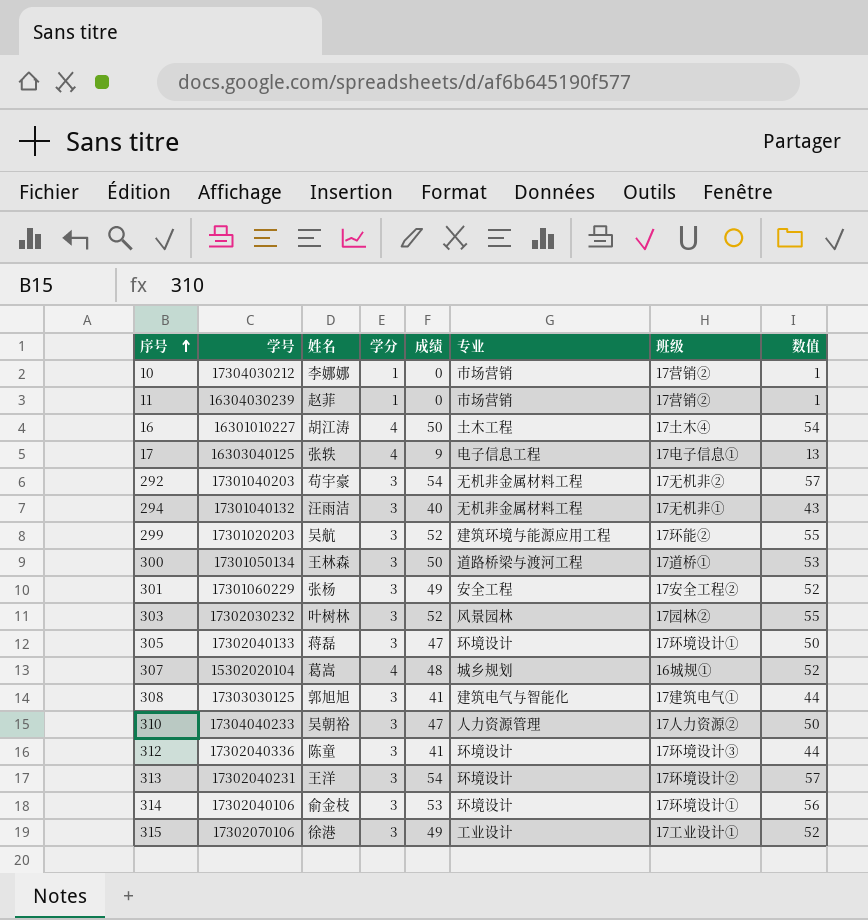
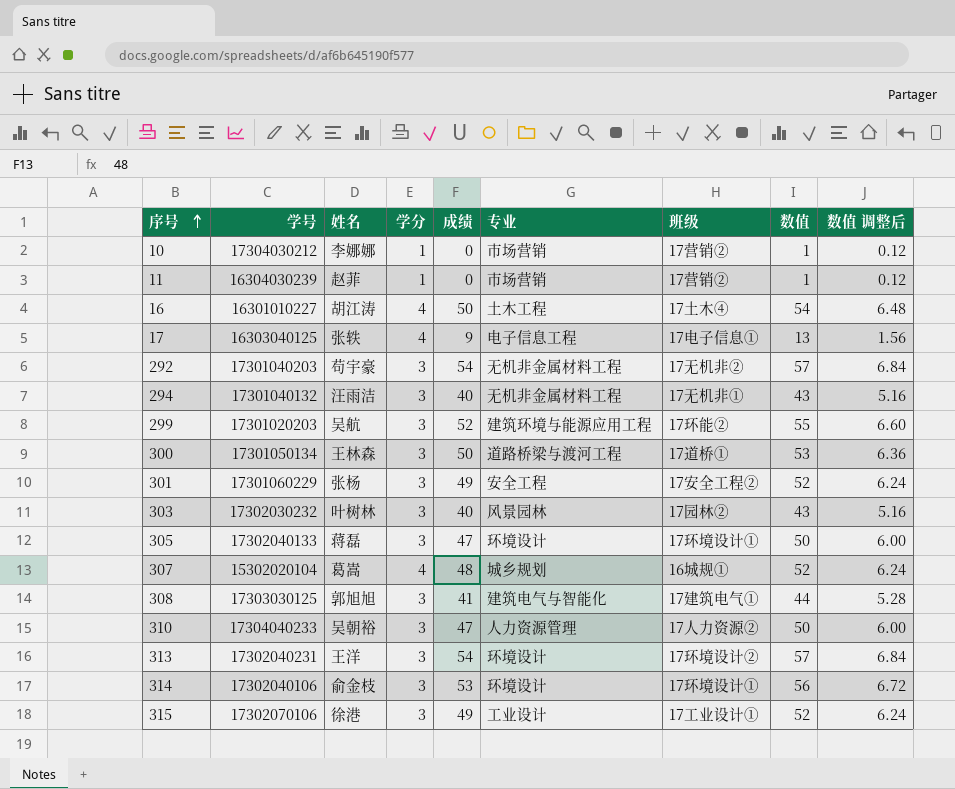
column 数值 调整后 | formula: none -> [数值] * 0.12
row 312: 17302040336 | 陈童 | 3 | 41 | 环境设计 | 17环境设计③ | 44 -> none
303 | 成绩: 52 -> 40
303 | 数值: 55 -> 43

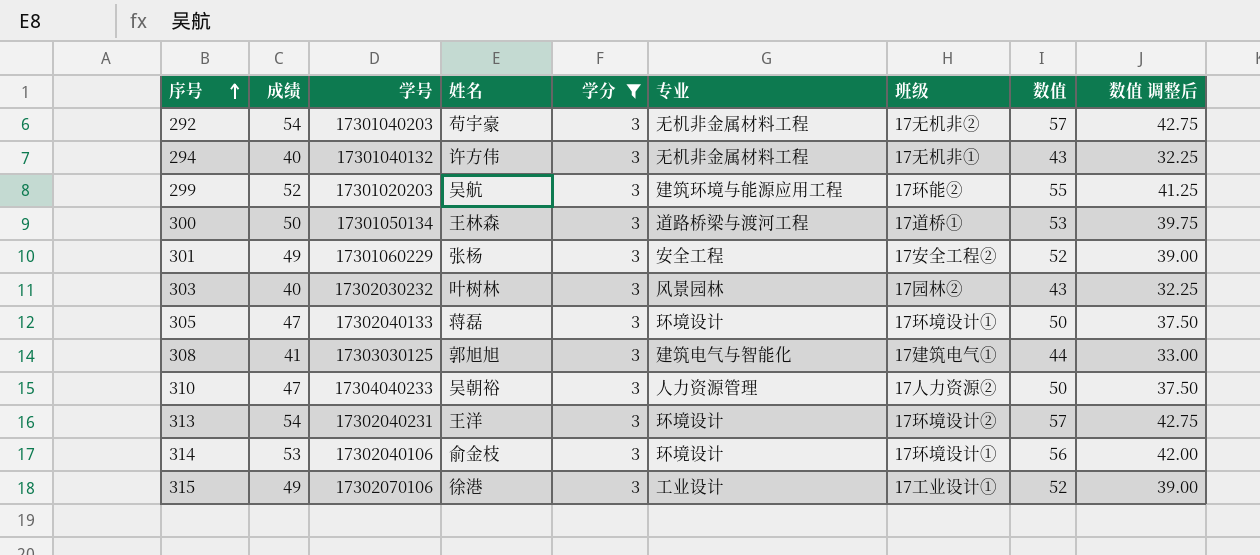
filter: none -> 学分 = 3
column 成绩 | position: 5 -> 2
column 数值 调整后 | formula: [数值] * 0.12 -> [数值] * 0.75
294 | 姓名: 汪雨洁 -> 许方伟

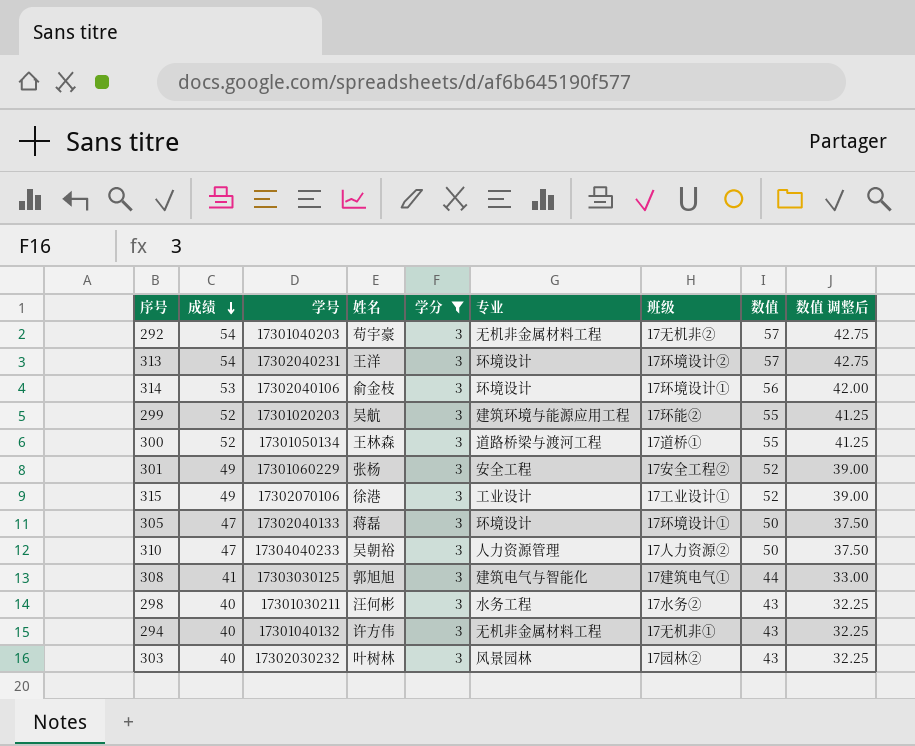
row order: 序号 ascending -> 成绩 descending
300 | 成绩: 50 -> 52
300 | 数值: 53 -> 55
300 | 数值 调整后: 39.75 -> 41.25
row 298: none -> 40 | 17301030211 | 汪何彬 | 3 | 水务工程 | 17水务② | 43 | 32.25

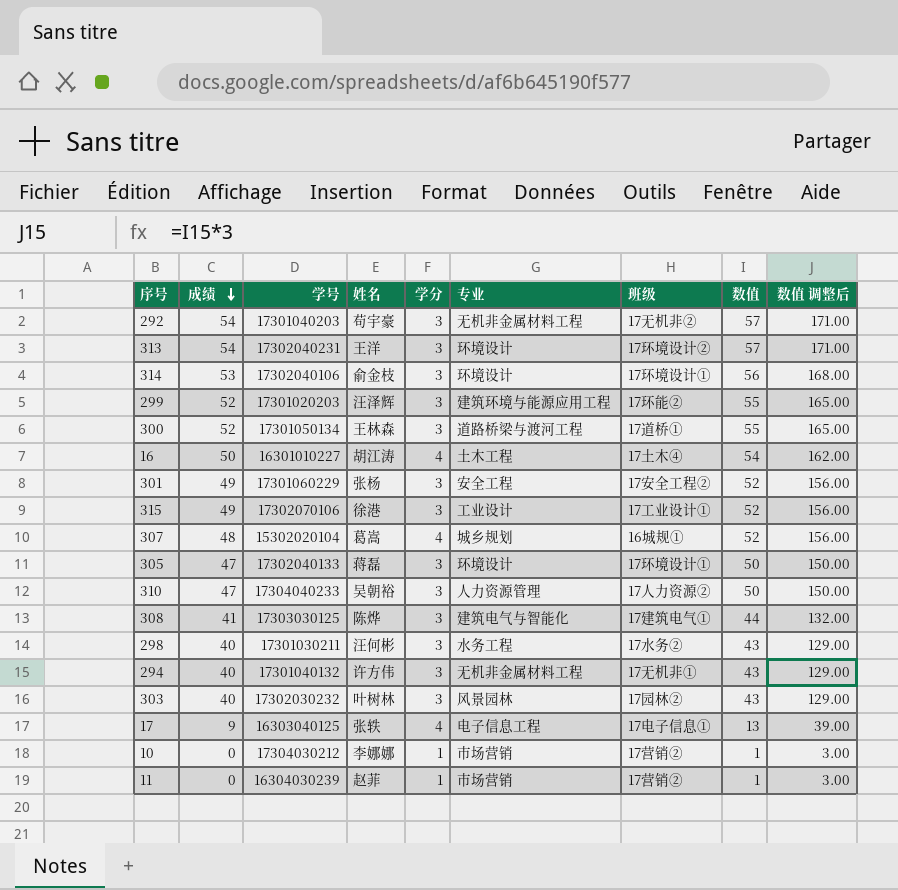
filter: 学分 = 3 -> none
column 数值 调整后 | formula: [数值] * 0.75 -> [数值] * 3
299 | 姓名: 吴航 -> 汪泽辉
308 | 姓名: 郭旭旭 -> 陈烨

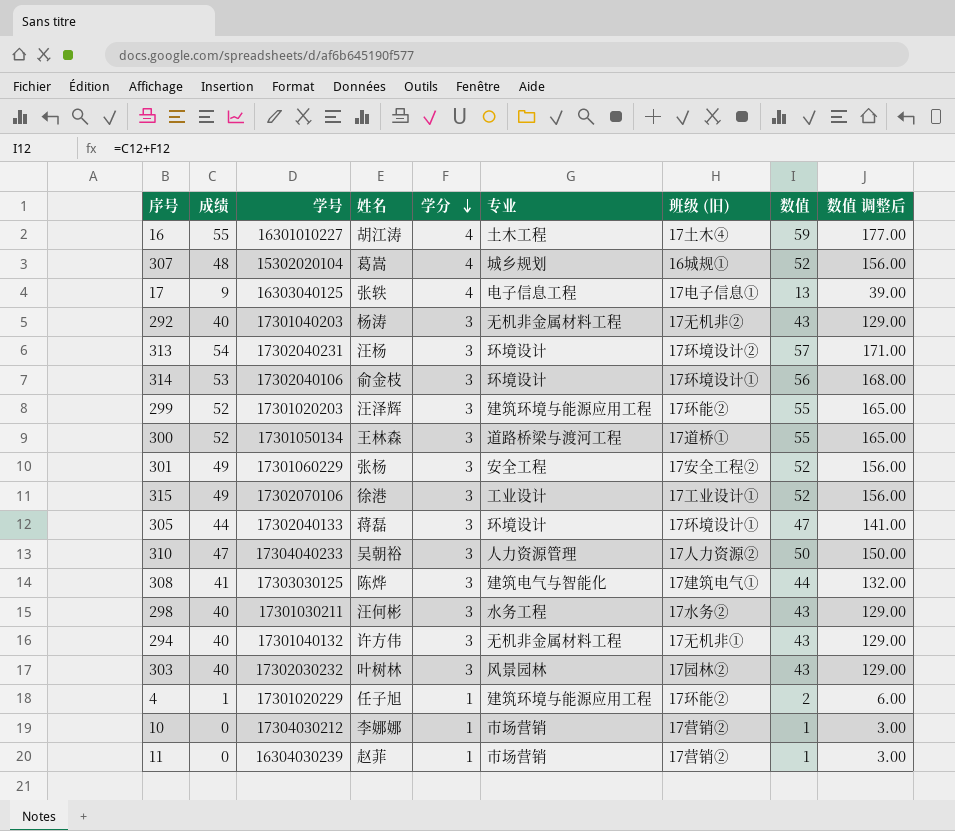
row order: 成绩 descending -> 学分 descending
column name: 班级 -> 班级 (旧)
16 | 成绩: 50 -> 55
16 | 数值: 54 -> 59
16 | 数值 调整后: 162.00 -> 177.00
292 | 成绩: 54 -> 40
292 | 姓名: 苟宇豪 -> 杨涛
292 | 数值: 57 -> 43
292 | 数值 调整后: 171.00 -> 129.00
313 | 姓名: 王洋 -> 汪杨
305 | 成绩: 47 -> 44
305 | 数值: 50 -> 47
305 | 数值 调整后: 150.00 -> 141.00
row 4: none -> 1 | 17301020229 | 任子旭 | 1 | 建筑环境与能源应用工程 | 17环能② | 2 | 6.00

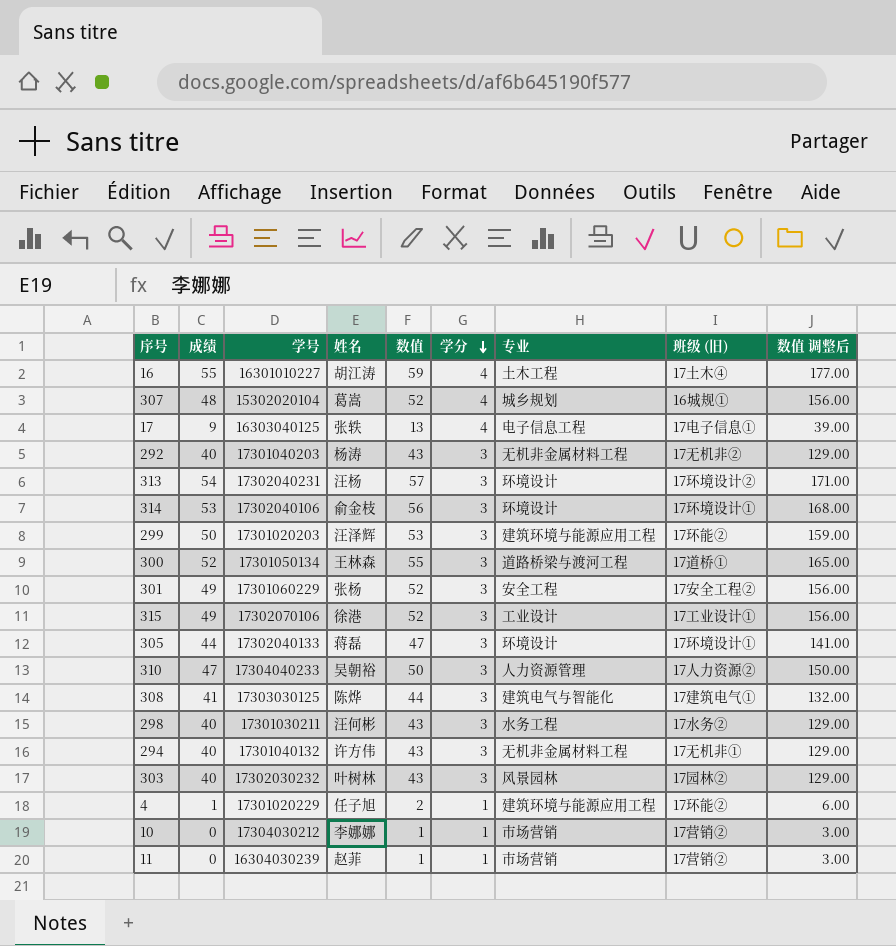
column 数值 | position: 8 -> 5
299 | 成绩: 52 -> 50
299 | 数值: 55 -> 53
299 | 数值 调整后: 165.00 -> 159.00

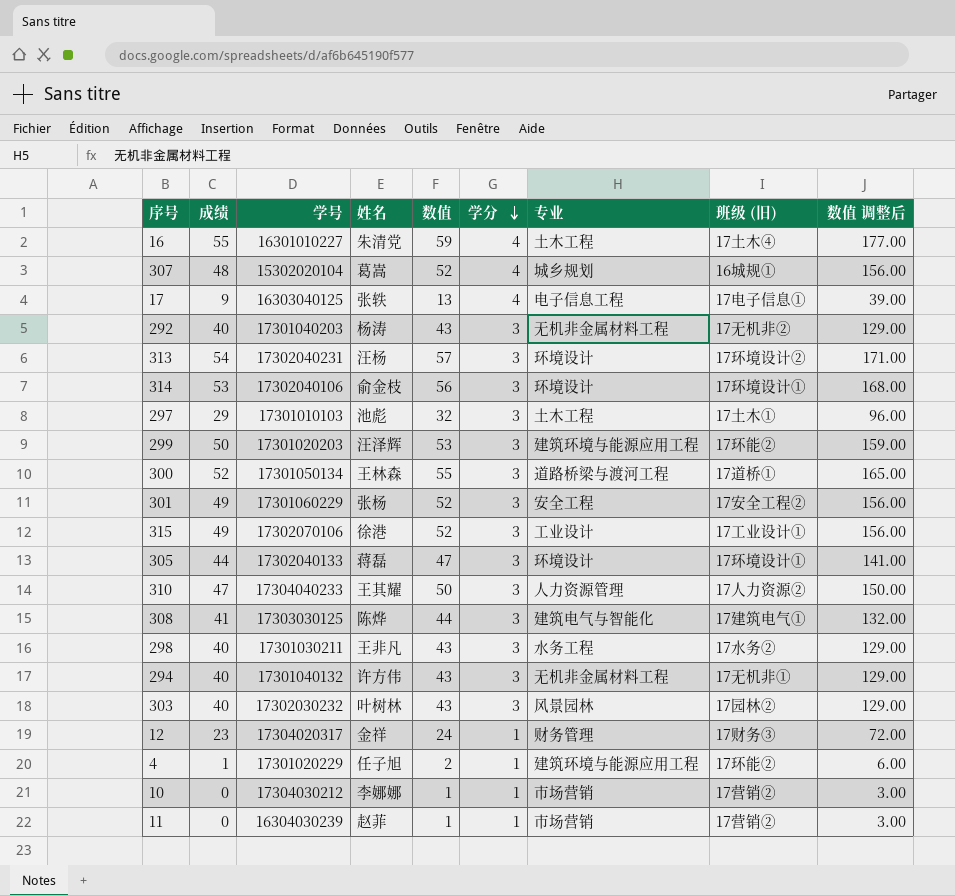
16 | 姓名: 胡江涛 -> 朱清党
row 297: none -> 29 | 17301010103 | 池彪 | 32 | 3 | 土木工程 | 17土木① | 96.00
310 | 姓名: 吴朝裕 -> 王其耀
298 | 姓名: 汪何彬 -> 王非凡
row 12: none -> 23 | 17304020317 | 金祥 | 24 | 1 | 财务管理 | 17财务③ | 72.00

